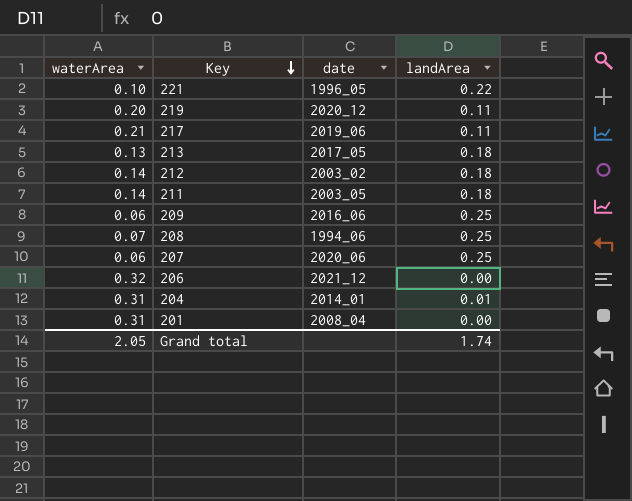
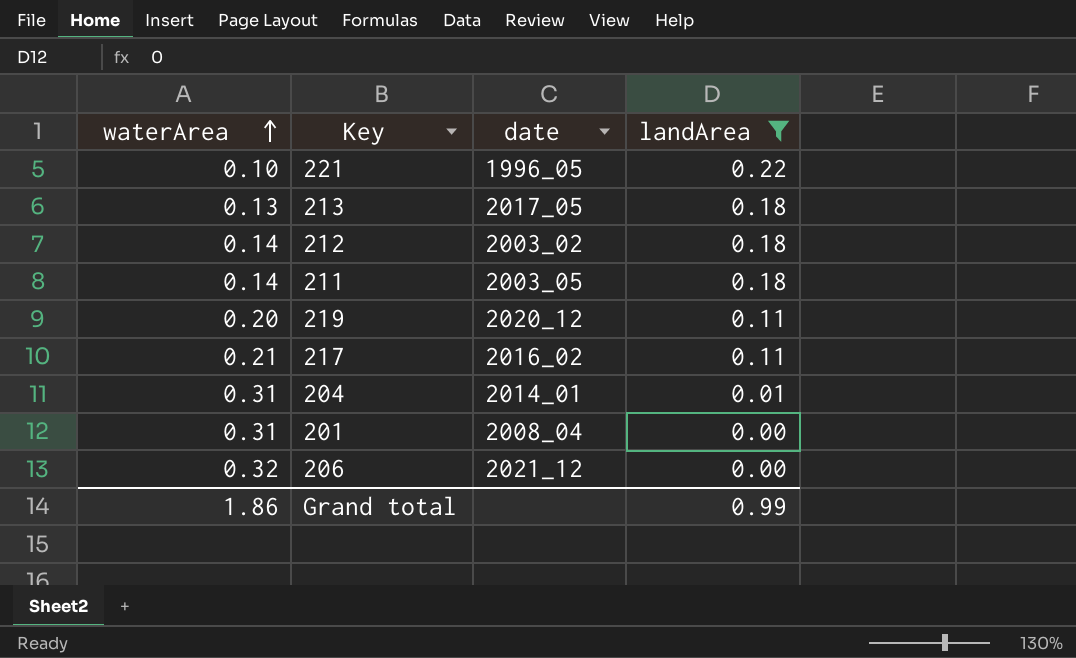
filter: none -> landArea != 0.25
row order: Key descending -> waterArea ascending
217 | date: 2019_06 -> 2016_02
Grand total | waterArea: 2.05 -> 1.86
Grand total | landArea: 1.74 -> 0.99

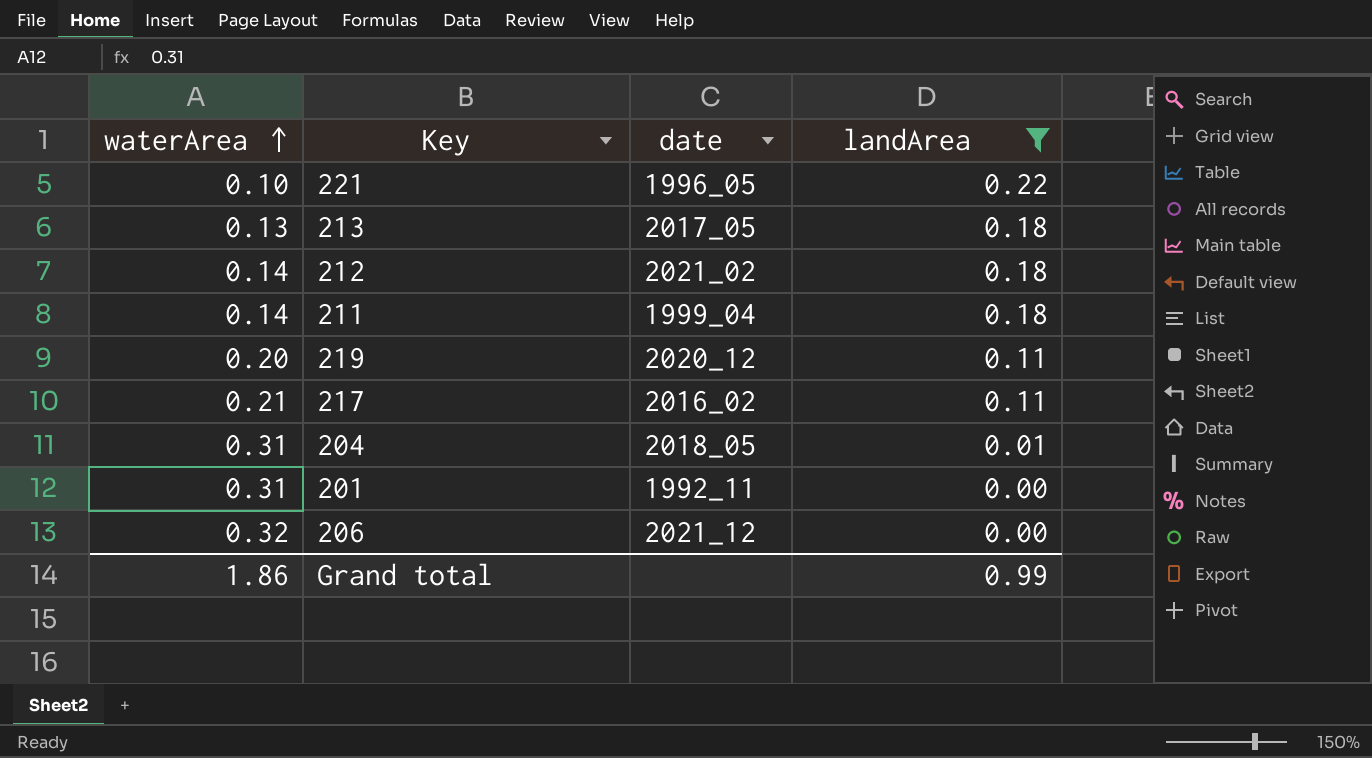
212 | date: 2003_02 -> 2021_02
211 | date: 2003_05 -> 1999_04
204 | date: 2014_01 -> 2018_05
201 | date: 2008_04 -> 1992_11

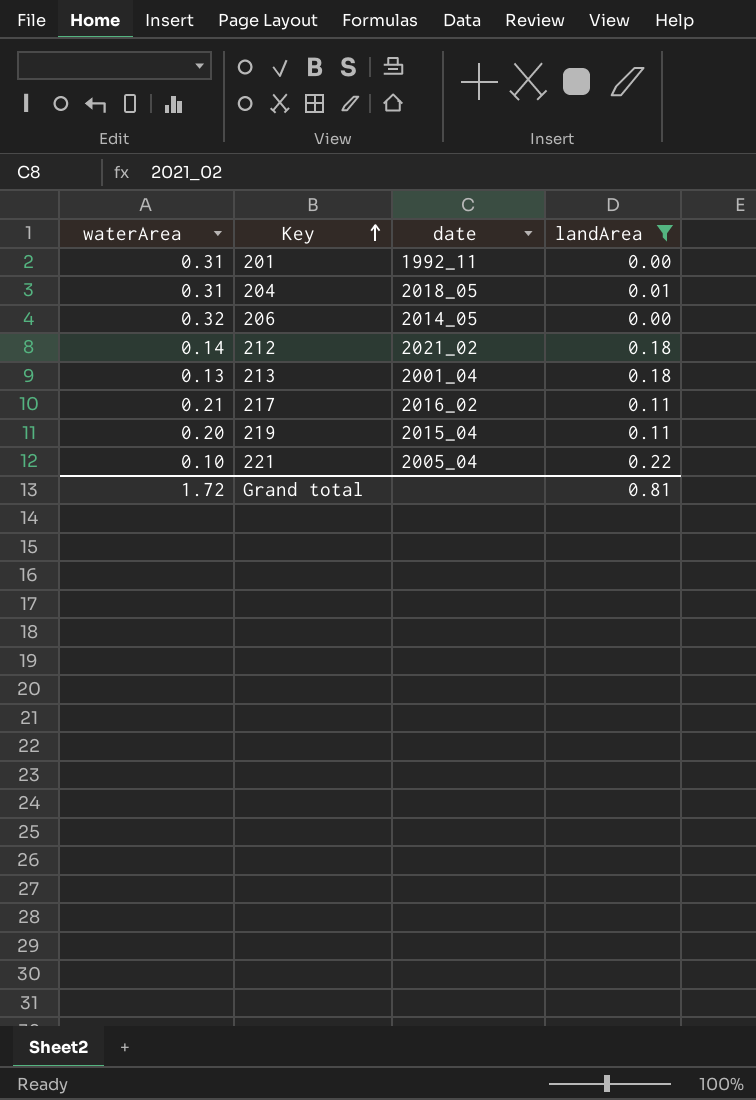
row order: waterArea ascending -> Key ascending
row 211: 0.14 | 1999_04 | 0.18 -> none
206 | date: 2021_12 -> 2014_05
213 | date: 2017_05 -> 2001_04
219 | date: 2020_12 -> 2015_04
221 | date: 1996_05 -> 2005_04
Grand total | waterArea: 1.86 -> 1.72
Grand total | landArea: 0.99 -> 0.81

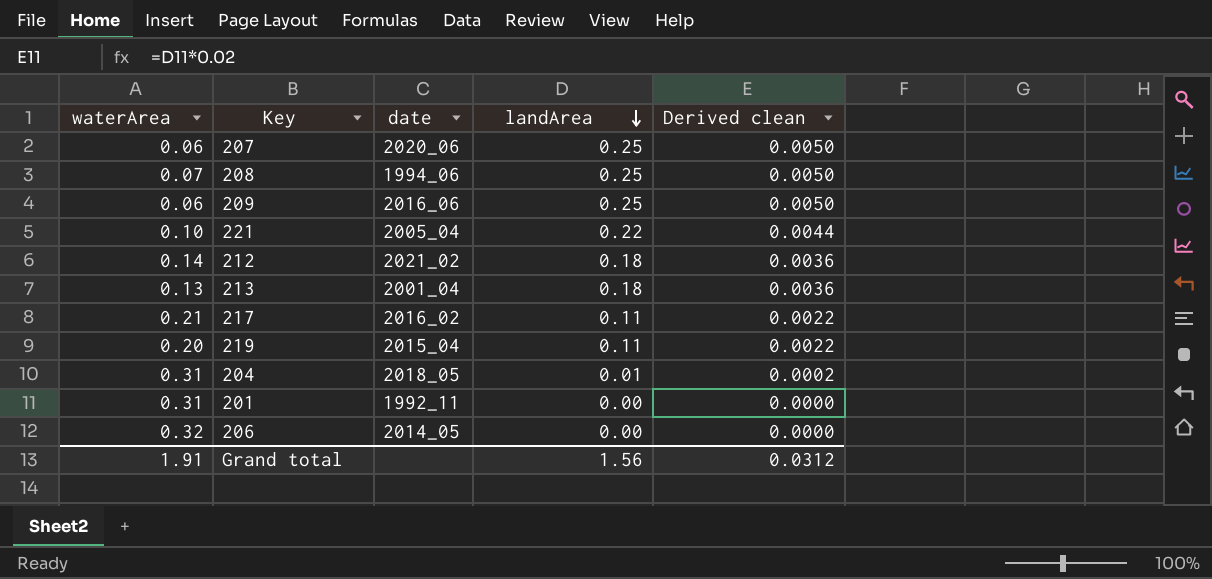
filter: landArea != 0.25 -> none
row order: Key ascending -> landArea descending
column Derived clean | formula: none -> [landArea] * 0.02
Grand total | waterArea: 1.72 -> 1.91
Grand total | landArea: 0.81 -> 1.56

